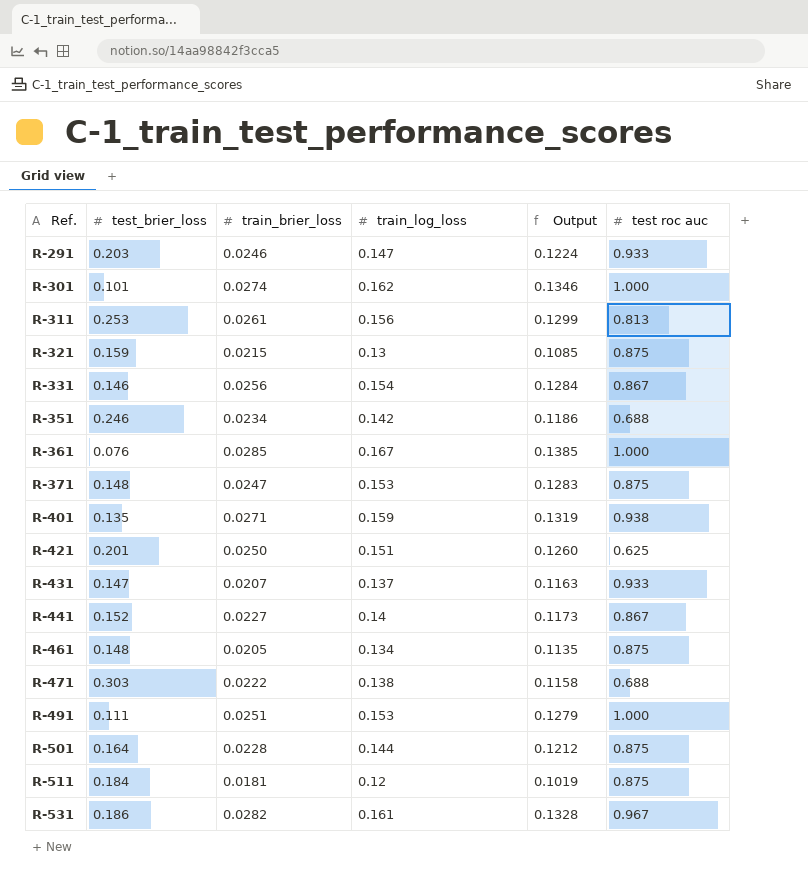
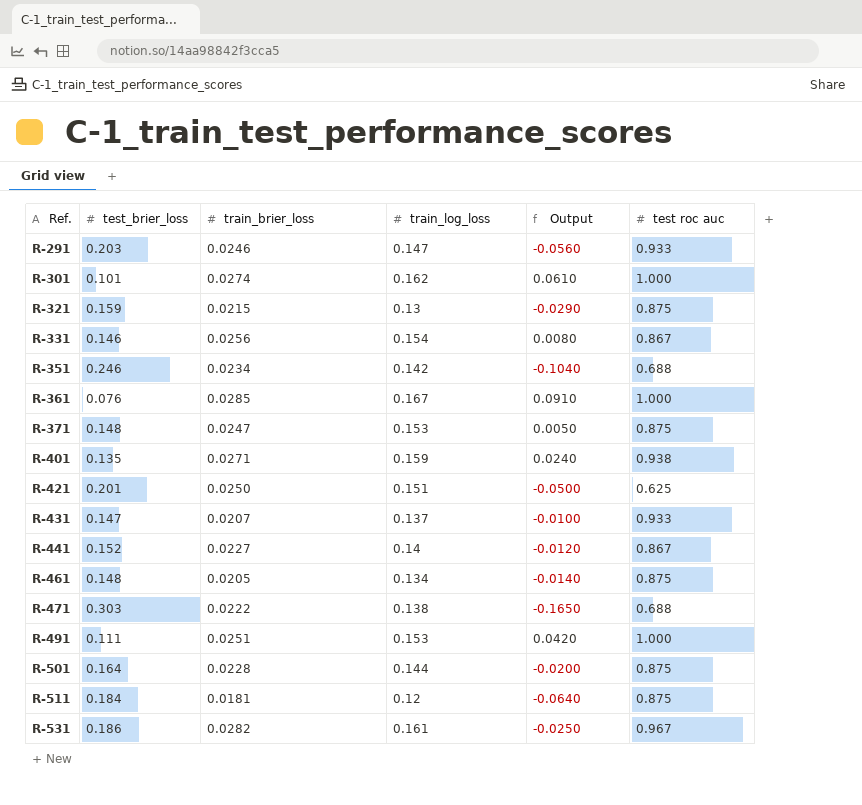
column Output | formula: [train_log_loss] - [train_brier_loss] -> [train_log_loss] - [test_brier_loss]
row R-311: 0.253 | 0.0261 | 0.156 | 0.1299 | 0.813 -> none

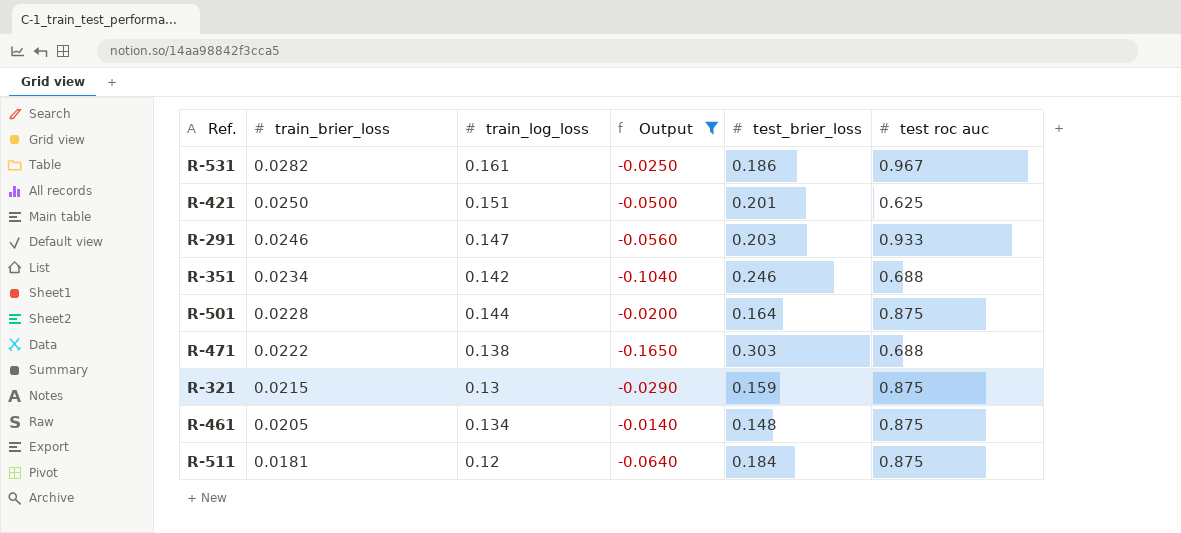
filter: none -> Output <= -0.0140
row order: Ref. ascending -> train_brier_loss descending
column test_brier_loss | position: 2 -> 5

